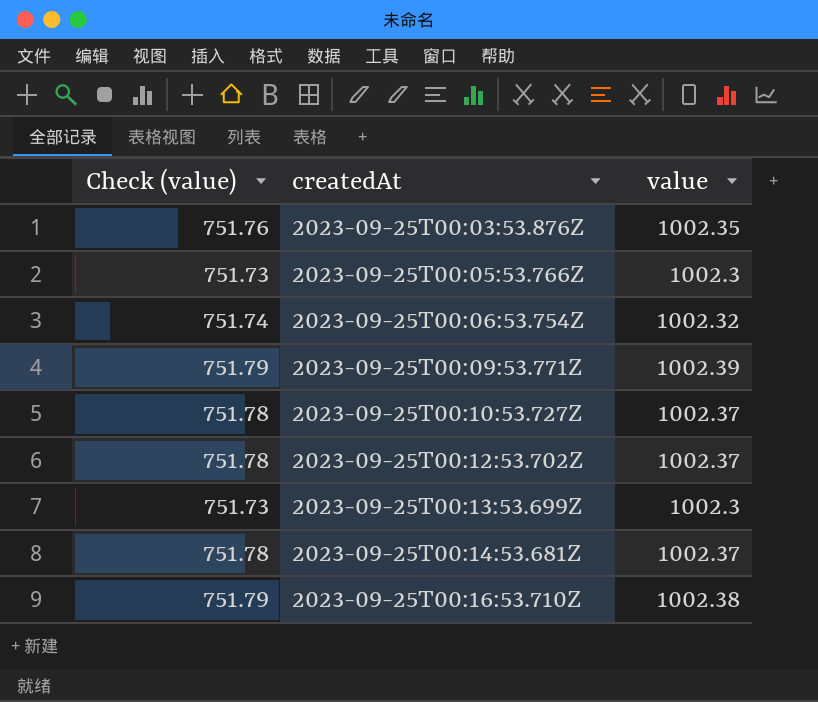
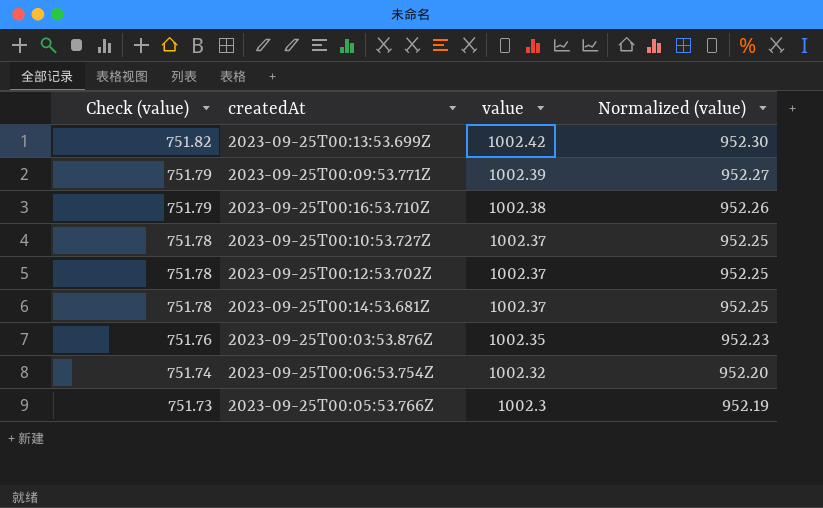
row order: createdAt ascending -> Check (value) descending
column Normalized (value) | formula: none -> [value] * 0.95
2023-09-25T00:13:53.699Z | Check (value): 751.73 -> 751.82
2023-09-25T00:13:53.699Z | value: 1002.3 -> 1002.42

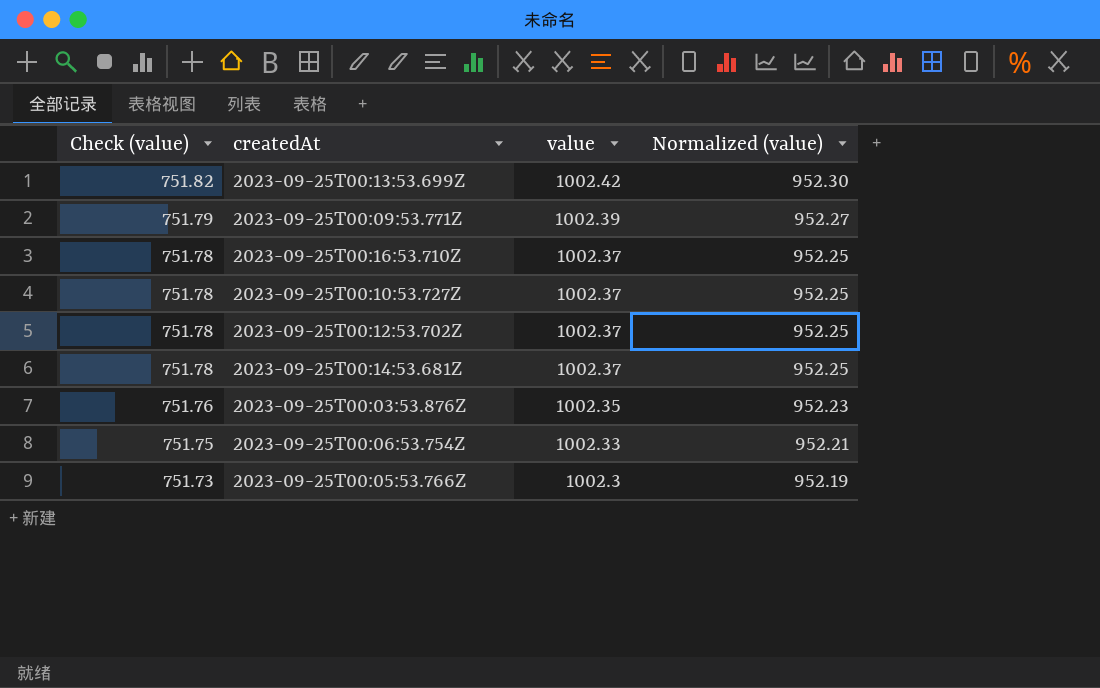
2023-09-25T00:16:53.710Z | Check (value): 751.79 -> 751.78
2023-09-25T00:16:53.710Z | value: 1002.38 -> 1002.37
2023-09-25T00:16:53.710Z | Normalized (value): 952.26 -> 952.25
2023-09-25T00:06:53.754Z | Check (value): 751.74 -> 751.75
2023-09-25T00:06:53.754Z | value: 1002.32 -> 1002.33
2023-09-25T00:06:53.754Z | Normalized (value): 952.20 -> 952.21

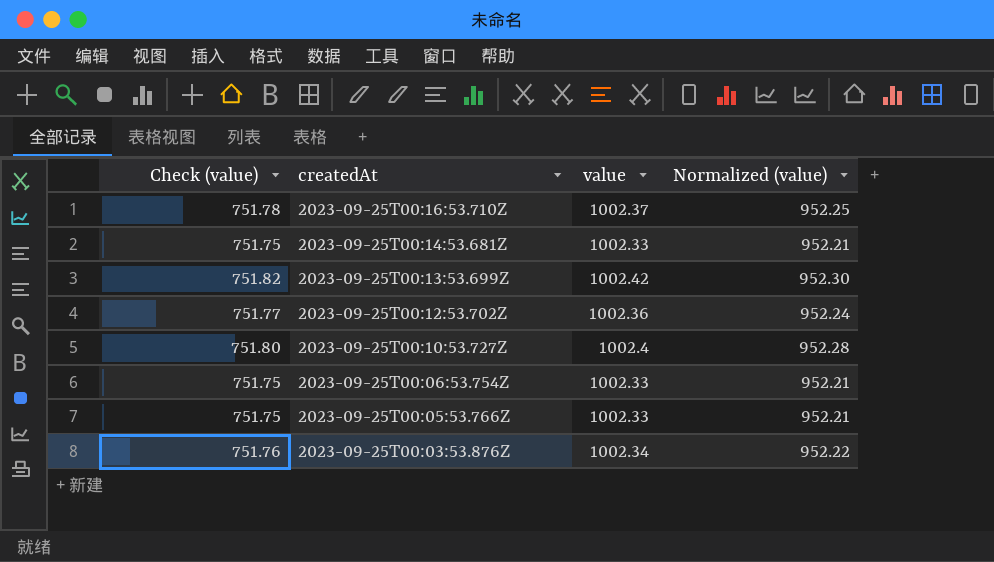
row order: Check (value) descending -> createdAt descending
row 2023-09-25T00:09:53.771Z: 751.79 | 1002.39 | 952.27 -> none
2023-09-25T00:14:53.681Z | Check (value): 751.78 -> 751.75
2023-09-25T00:14:53.681Z | value: 1002.37 -> 1002.33
2023-09-25T00:14:53.681Z | Normalized (value): 952.25 -> 952.21
2023-09-25T00:12:53.702Z | Check (value): 751.78 -> 751.77
2023-09-25T00:12:53.702Z | value: 1002.37 -> 1002.36
2023-09-25T00:12:53.702Z | Normalized (value): 952.25 -> 952.24
2023-09-25T00:10:53.727Z | Check (value): 751.78 -> 751.80
2023-09-25T00:10:53.727Z | value: 1002.37 -> 1002.4
2023-09-25T00:10:53.727Z | Normalized (value): 952.25 -> 952.28
2023-09-25T00:05:53.766Z | Check (value): 751.73 -> 751.75
2023-09-25T00:05:53.766Z | value: 1002.3 -> 1002.33
2023-09-25T00:05:53.766Z | Normalized (value): 952.19 -> 952.21
2023-09-25T00:03:53.876Z | value: 1002.35 -> 1002.34
2023-09-25T00:03:53.876Z | Normalized (value): 952.23 -> 952.22

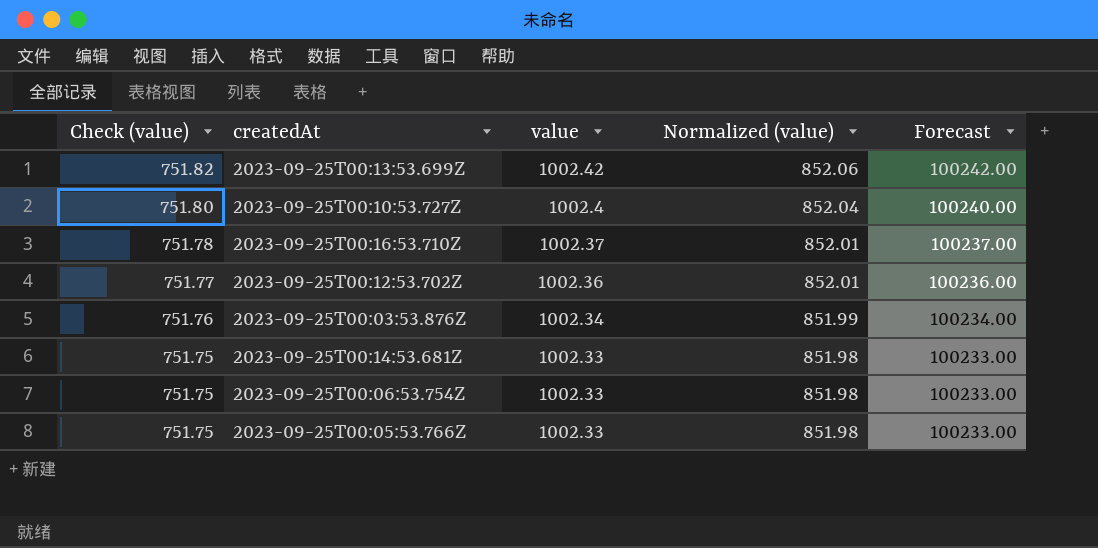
row order: createdAt descending -> Check (value) descending
column Normalized (value) | formula: [value] * 0.95 -> [value] * 0.85
column Forecast | formula: none -> [value] * 100

